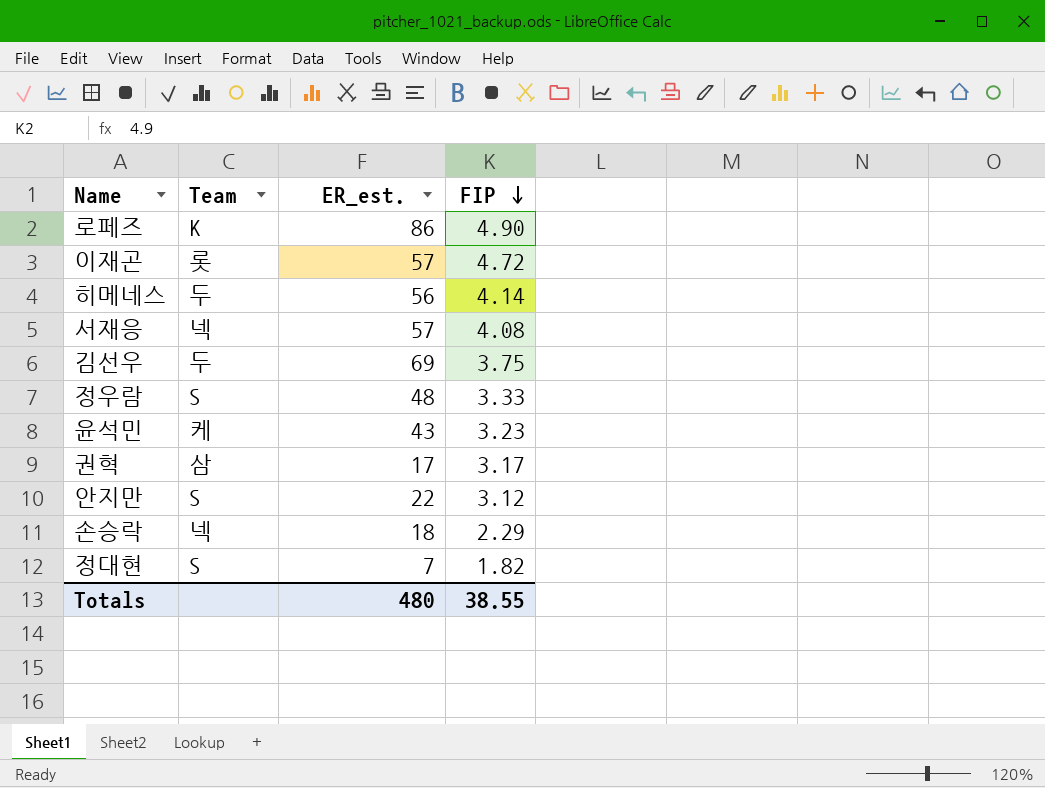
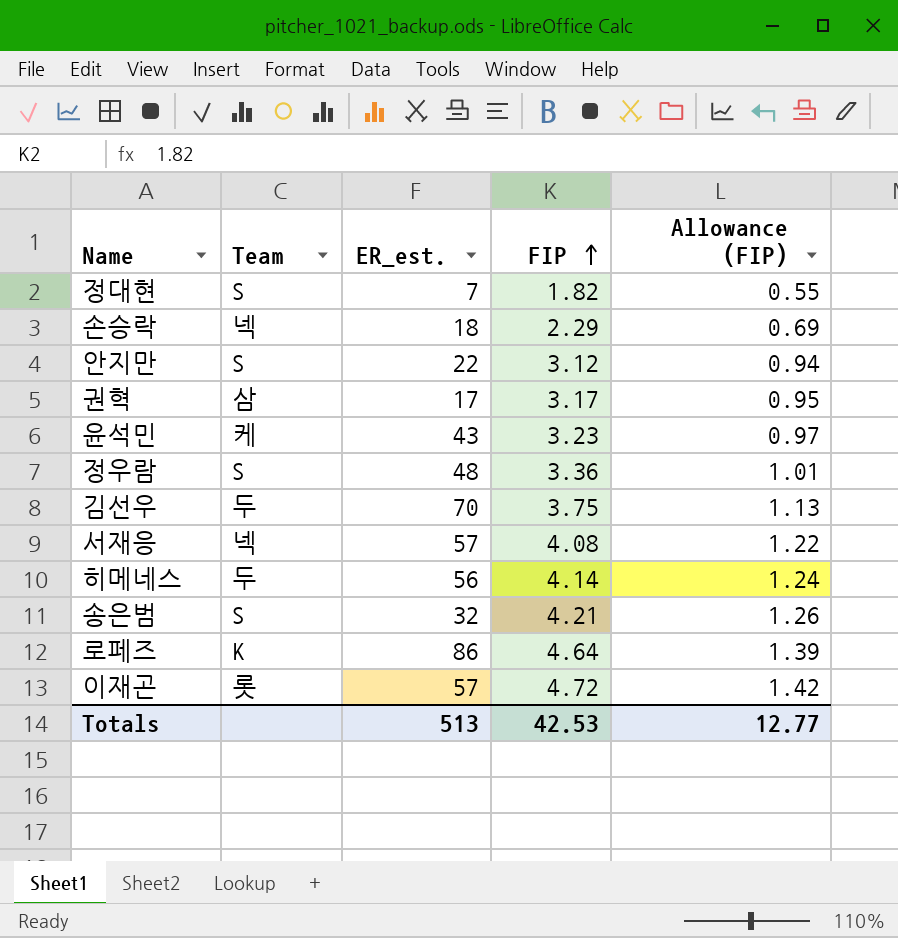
row order: FIP descending -> FIP ascending
column Allowance (FIP) | formula: none -> [FIP] * 0.3
정우람 | FIP: 3.33 -> 3.36
김선우 | ER_est.: 69 -> 70
row 송은범: none -> S | 32 | 4.21 | 1.26
로페즈 | FIP: 4.90 -> 4.64
Totals | ER_est.: 480 -> 513
Totals | FIP: 38.55 -> 42.53

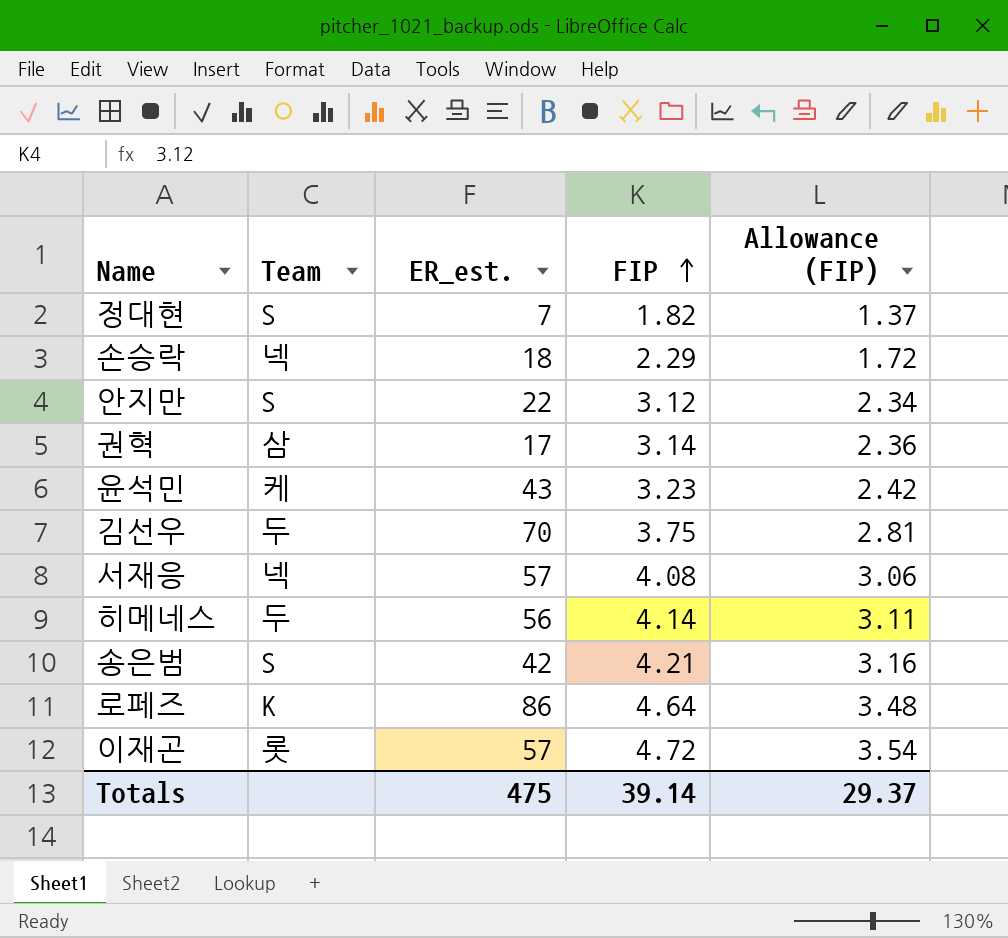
column Allowance (FIP) | formula: [FIP] * 0.3 -> [FIP] * 0.75
row 정우람: S | 48 | 3.36 | 1.01 -> none
권혁 | FIP: 3.17 -> 3.14
송은범 | ER_est.: 32 -> 42
Totals | ER_est.: 513 -> 475
Totals | FIP: 42.53 -> 39.14
Totals | Allowance (FIP): 12.77 -> 29.37

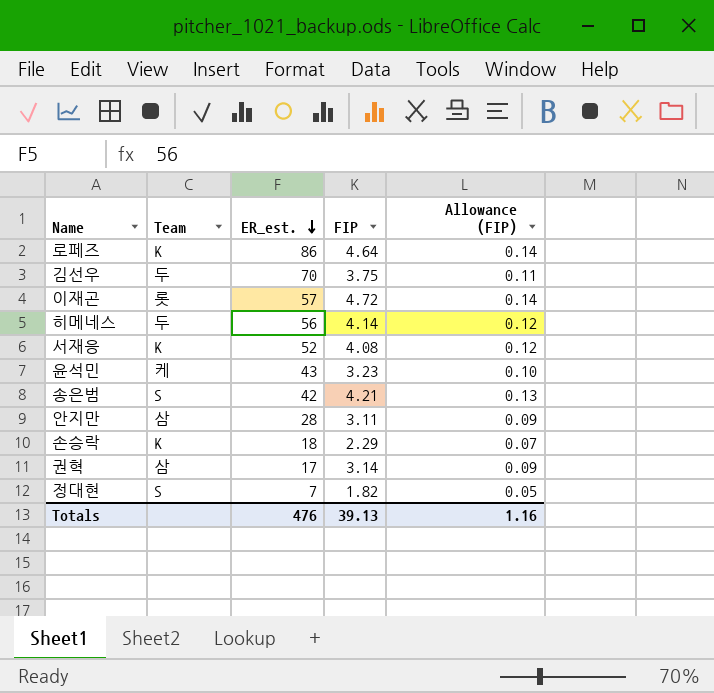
row order: FIP ascending -> ER_est. descending
column Allowance (FIP) | formula: [FIP] * 0.75 -> [FIP] * 0.03
서재응 | Team: 넥 -> K
서재응 | ER_est.: 57 -> 52
안지만 | Team: S -> 삼
안지만 | ER_est.: 22 -> 28
안지만 | FIP: 3.12 -> 3.11
손승락 | Team: 넥 -> K
Totals | ER_est.: 475 -> 476
Totals | FIP: 39.14 -> 39.13
Totals | Allowance (FIP): 29.37 -> 1.16

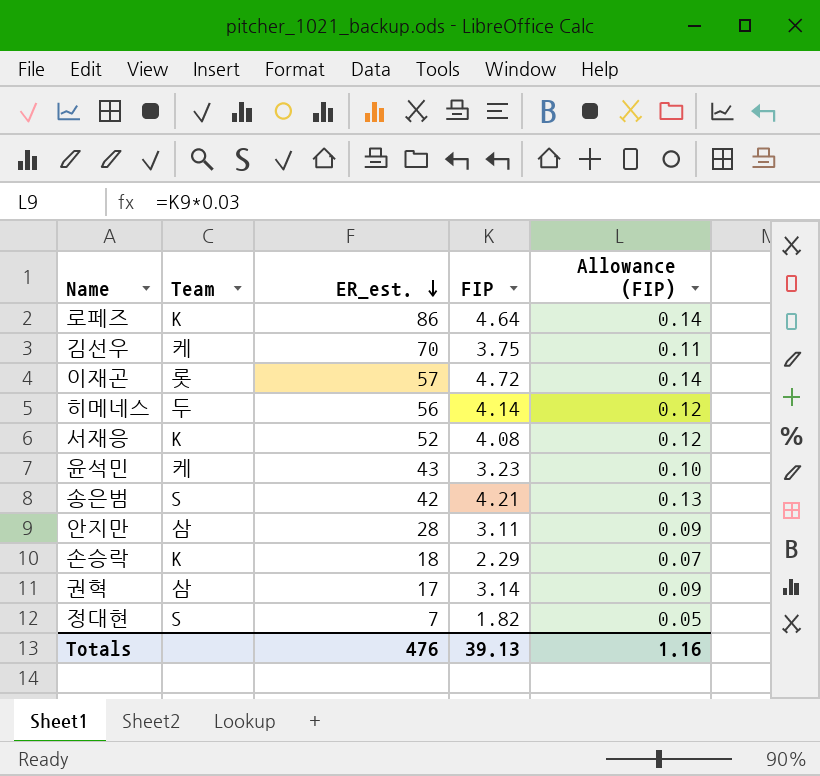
김선우 | Team: 두 -> 케

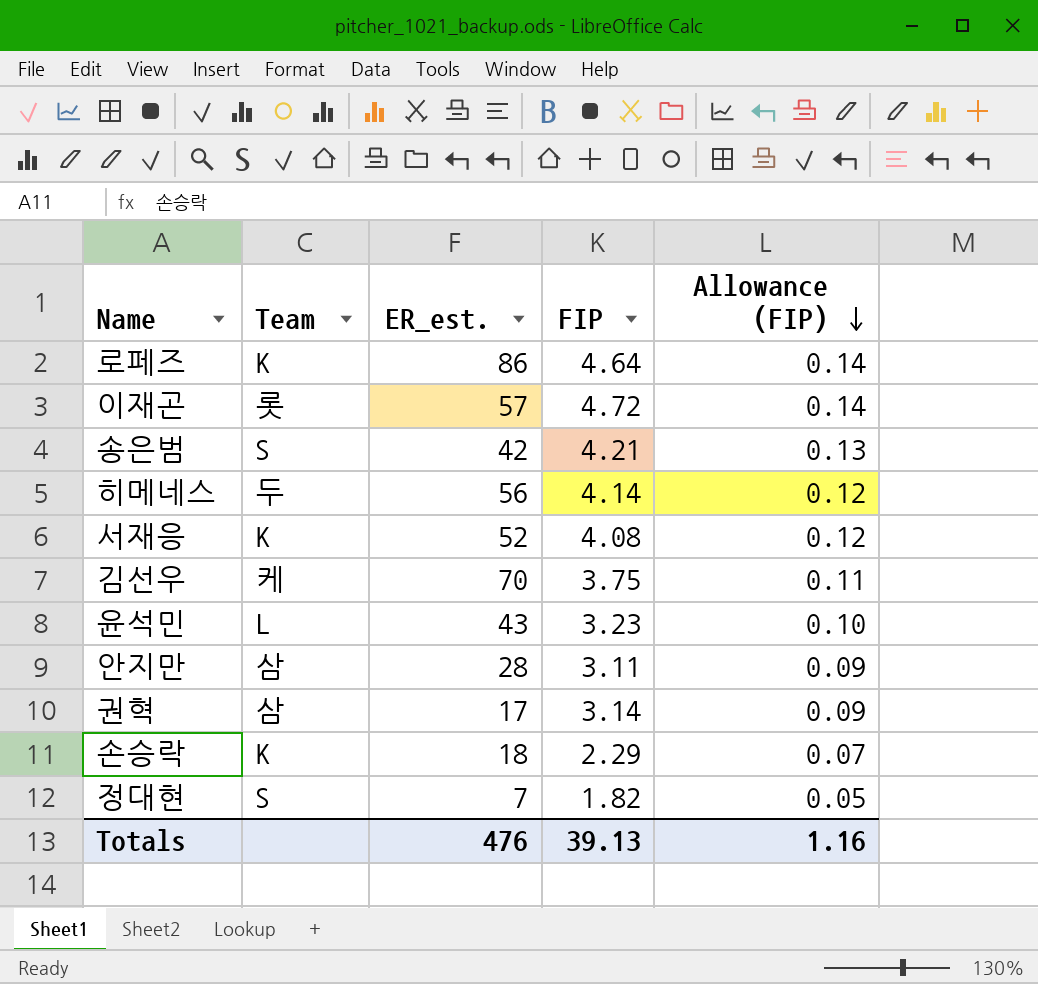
row order: ER_est. descending -> Allowance (FIP) descending
윤석민 | Team: 케 -> L

